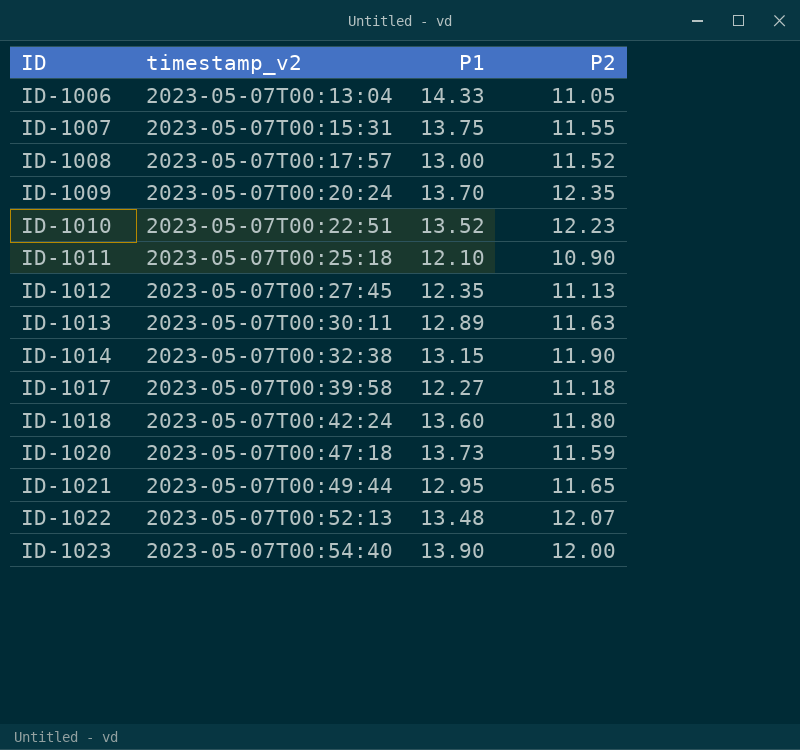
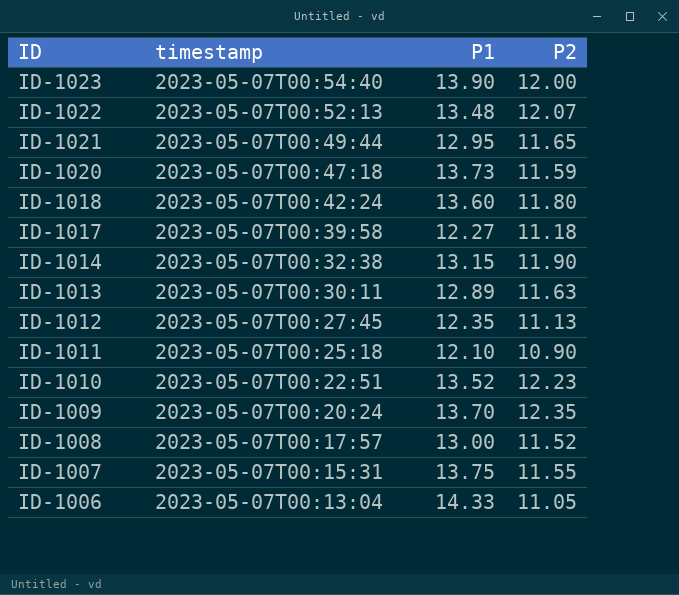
row order: ID ascending -> ID descending
column name: timestamp_v2 -> timestamp

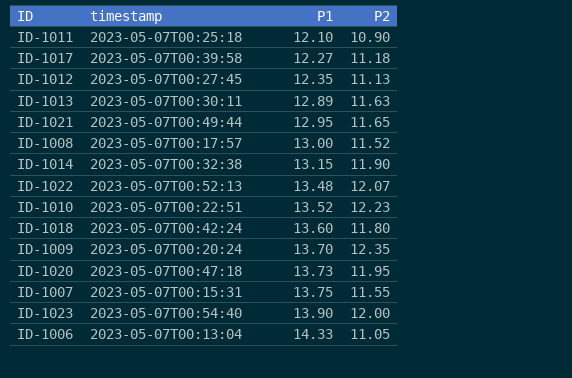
row order: ID descending -> P1 ascending
ID-1020 | P2: 11.59 -> 11.95

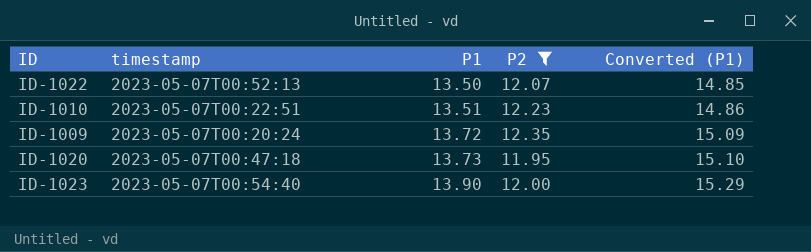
filter: none -> P2 >= 11.95
column Converted (P1) | formula: none -> [P1] * 1.1
ID-1022 | P1: 13.48 -> 13.50
ID-1010 | P1: 13.52 -> 13.51
ID-1009 | P1: 13.70 -> 13.72

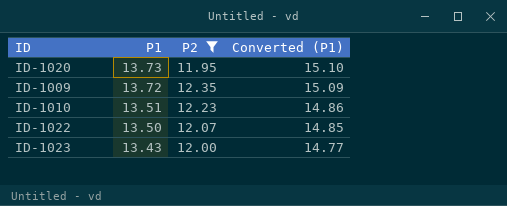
row order: P1 ascending -> P1 descending
column timestamp | position: 2 -> none
ID-1023 | P1: 13.90 -> 13.43
ID-1023 | Converted (P1): 15.29 -> 14.77

